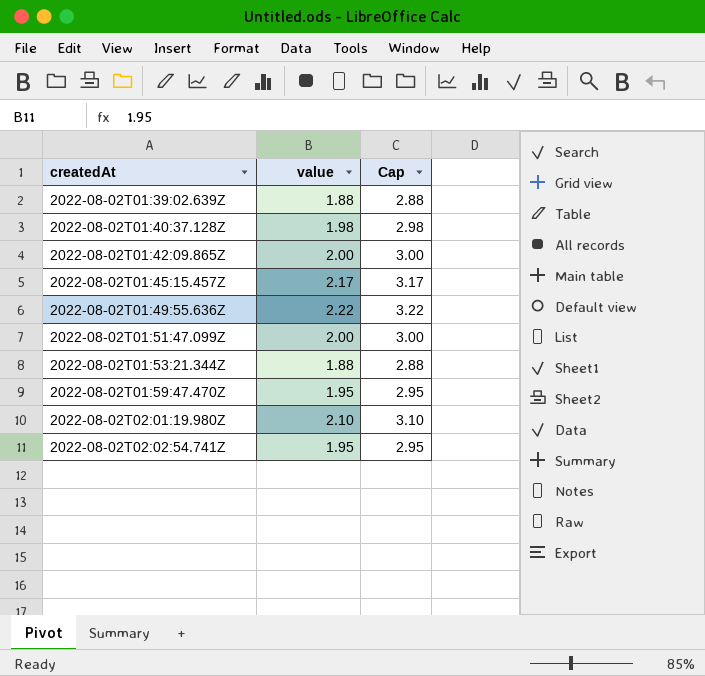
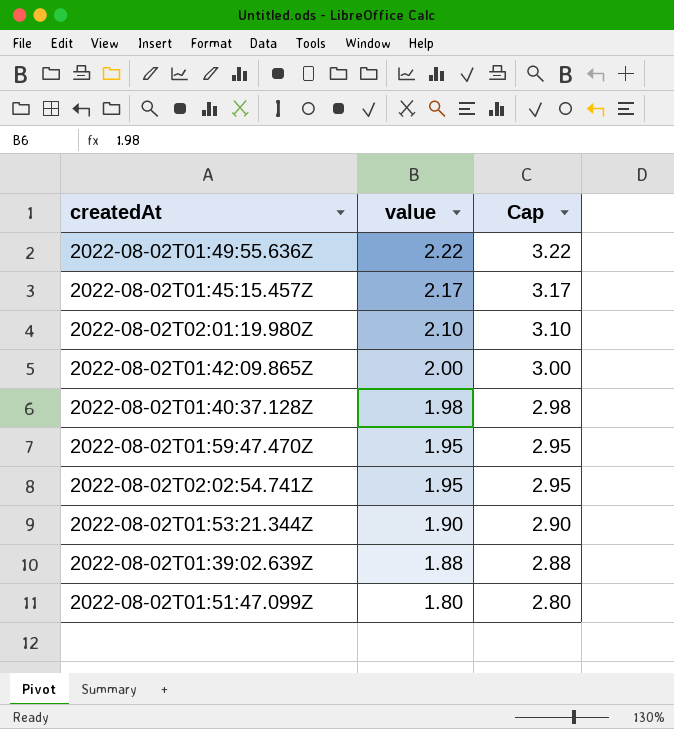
row order: createdAt ascending -> value descending
2022-08-02T01:53:21.344Z | value: 1.88 -> 1.90
2022-08-02T01:53:21.344Z | Cap: 2.88 -> 2.90
2022-08-02T01:51:47.099Z | value: 2.00 -> 1.80
2022-08-02T01:51:47.099Z | Cap: 3.00 -> 2.80

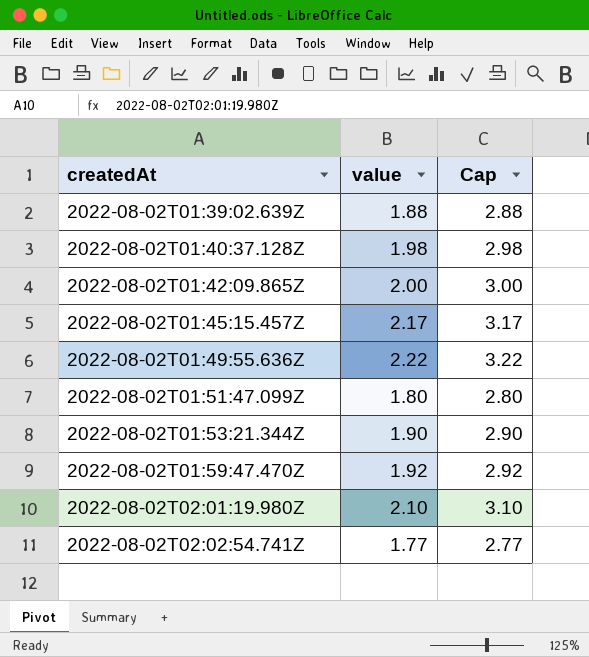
row order: value descending -> createdAt ascending
2022-08-02T01:59:47.470Z | value: 1.95 -> 1.92
2022-08-02T01:59:47.470Z | Cap: 2.95 -> 2.92
2022-08-02T02:02:54.741Z | value: 1.95 -> 1.77
2022-08-02T02:02:54.741Z | Cap: 2.95 -> 2.77

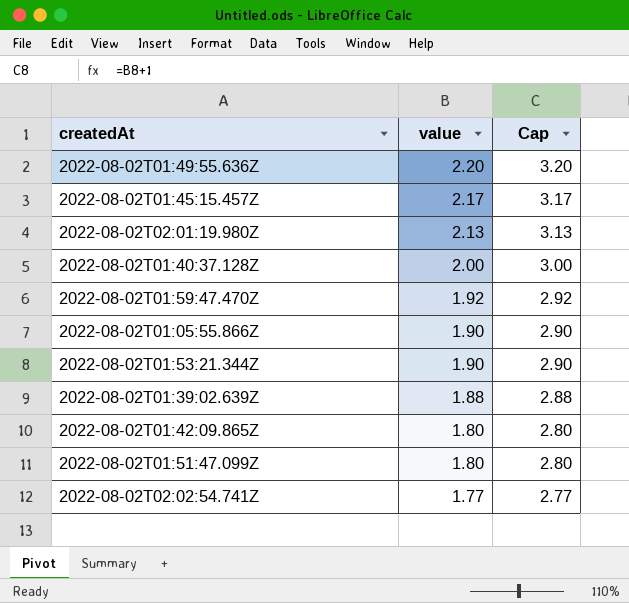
row order: createdAt ascending -> value descending
2022-08-02T01:49:55.636Z | value: 2.22 -> 2.20
2022-08-02T01:49:55.636Z | Cap: 3.22 -> 3.20
2022-08-02T02:01:19.980Z | value: 2.10 -> 2.13
2022-08-02T02:01:19.980Z | Cap: 3.10 -> 3.13
2022-08-02T01:40:37.128Z | value: 1.98 -> 2.00
2022-08-02T01:40:37.128Z | Cap: 2.98 -> 3.00
row 2022-08-02T01:05:55.866Z: none -> 1.90 | 2.90
2022-08-02T01:42:09.865Z | value: 2.00 -> 1.80
2022-08-02T01:42:09.865Z | Cap: 3.00 -> 2.80

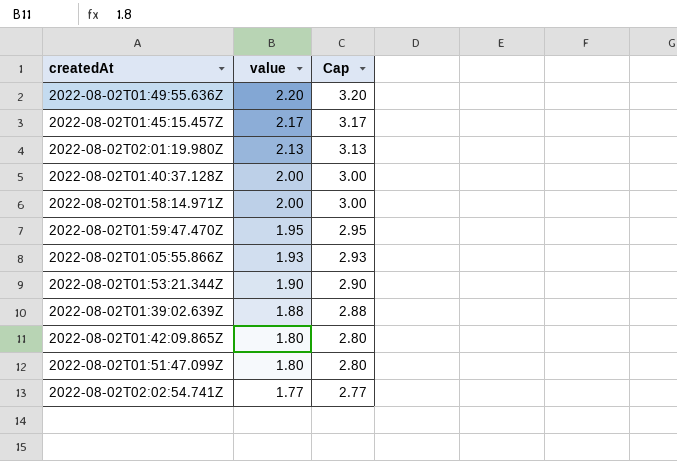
row 2022-08-02T01:58:14.971Z: none -> 2.00 | 3.00
2022-08-02T01:59:47.470Z | value: 1.92 -> 1.95
2022-08-02T01:59:47.470Z | Cap: 2.92 -> 2.95
2022-08-02T01:05:55.866Z | value: 1.90 -> 1.93
2022-08-02T01:05:55.866Z | Cap: 2.90 -> 2.93

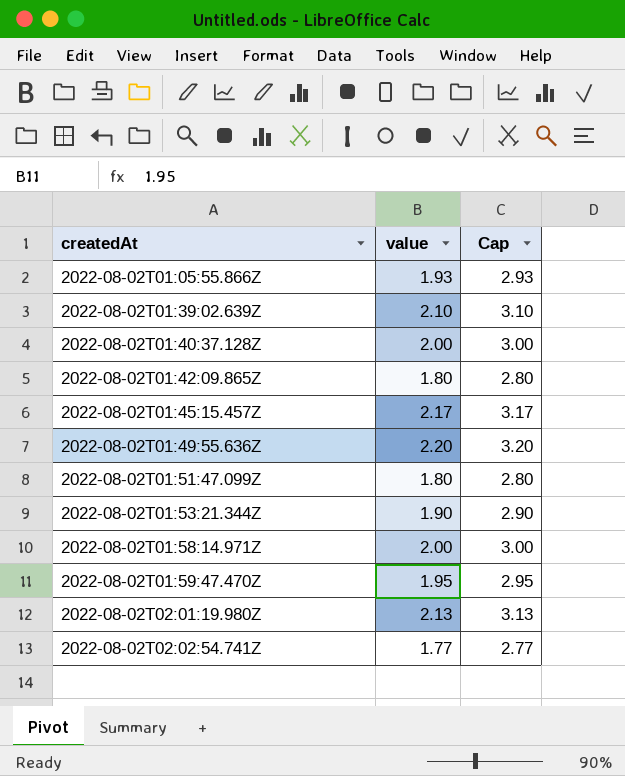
row order: value descending -> createdAt ascending
2022-08-02T01:39:02.639Z | value: 1.88 -> 2.10
2022-08-02T01:39:02.639Z | Cap: 2.88 -> 3.10

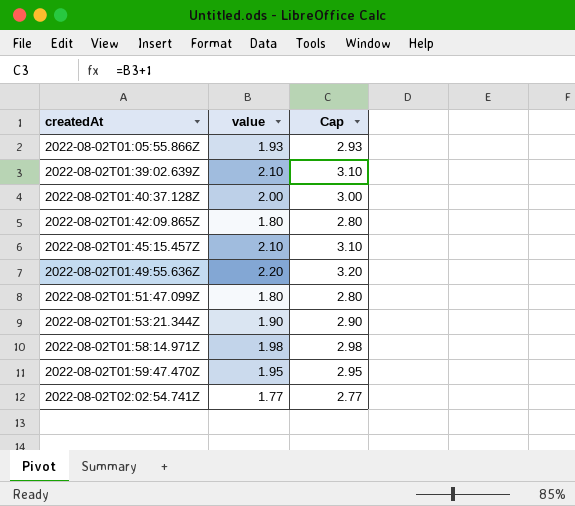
row 2022-08-02T02:01:19.980Z: 2.13 | 3.13 -> none
2022-08-02T01:45:15.457Z | value: 2.17 -> 2.10
2022-08-02T01:45:15.457Z | Cap: 3.17 -> 3.10
2022-08-02T01:58:14.971Z | value: 2.00 -> 1.98
2022-08-02T01:58:14.971Z | Cap: 3.00 -> 2.98

